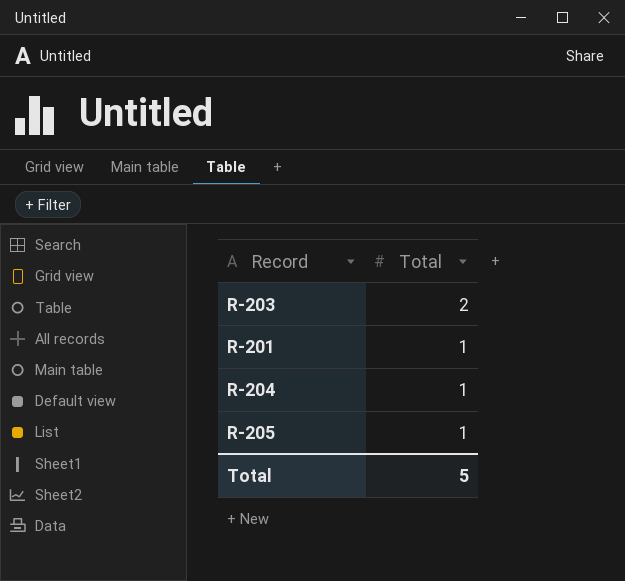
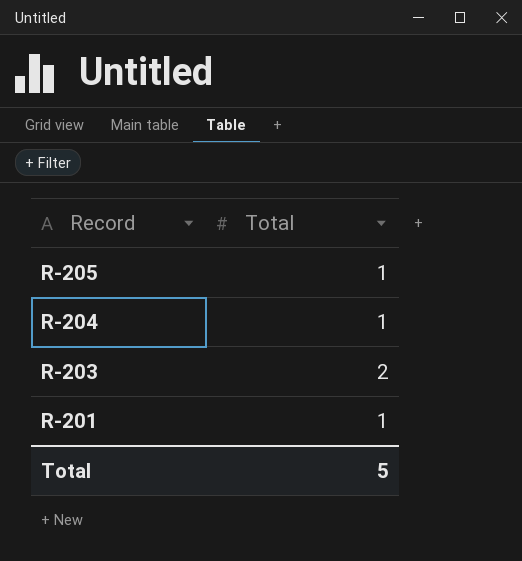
row order: Total descending -> Record descending

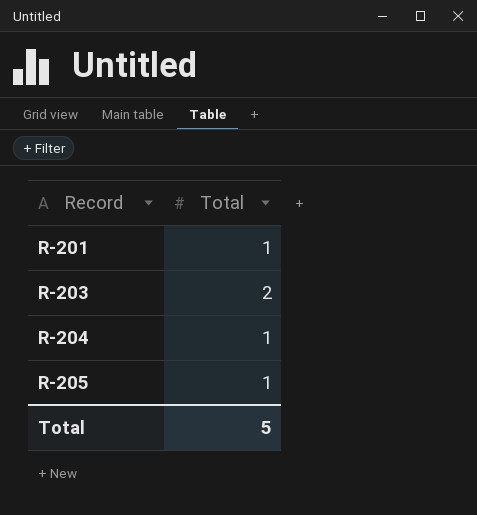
row order: Record descending -> Record ascending

